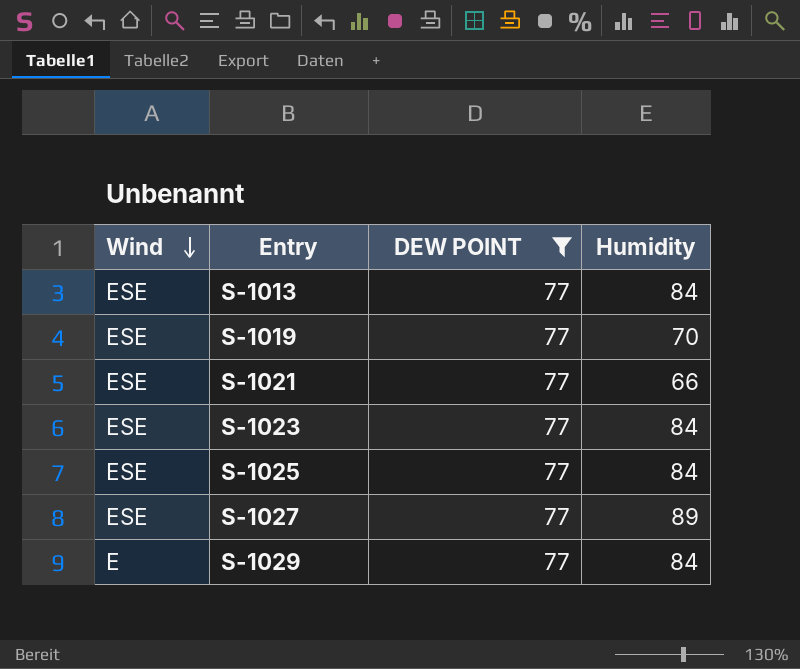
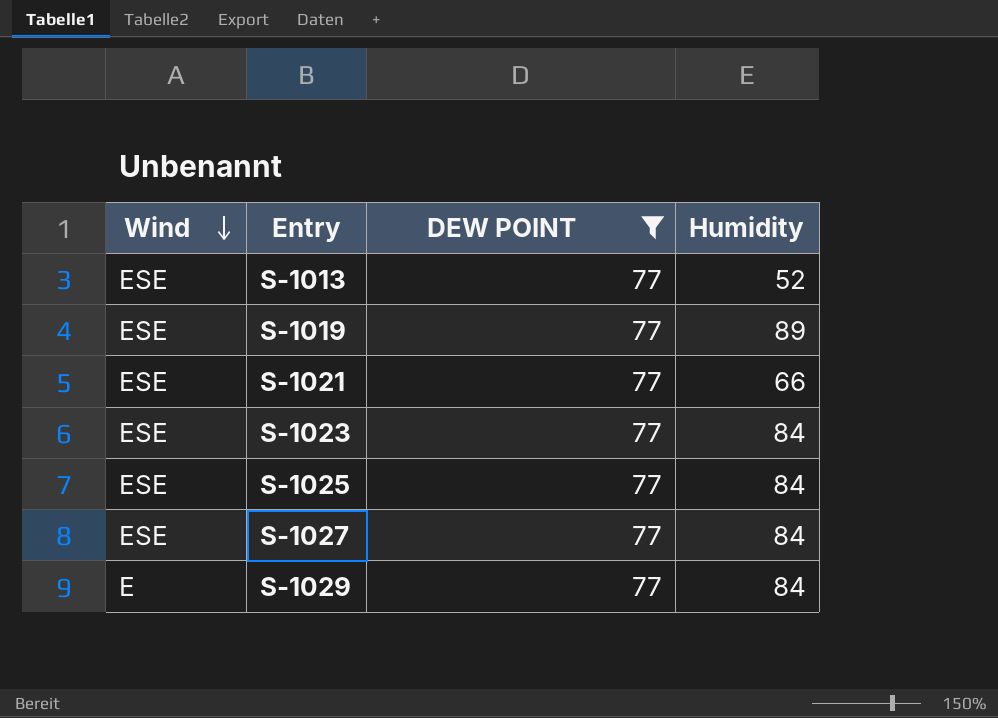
S-1013 | Humidity: 84 -> 52
S-1019 | Humidity: 70 -> 89
S-1027 | Humidity: 89 -> 84

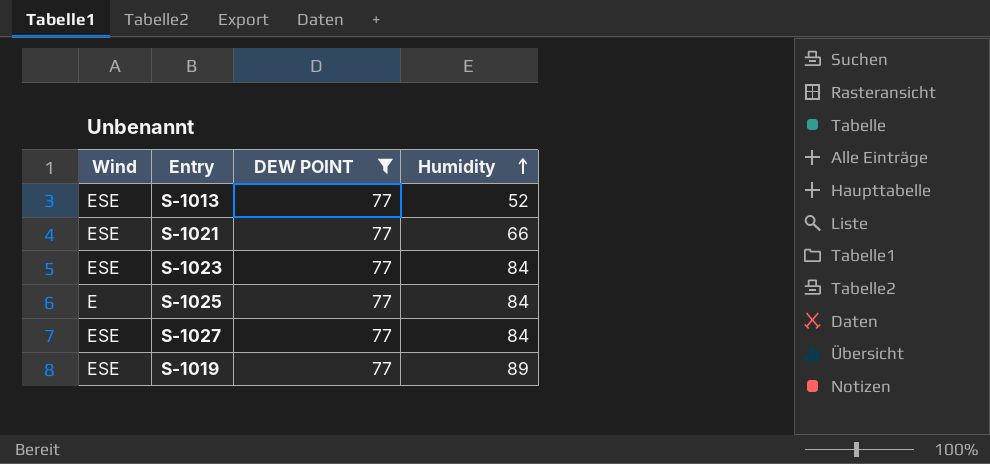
row order: Wind descending -> Humidity ascending
row S-1029: E | 77 | 84 -> none
S-1025 | Wind: ESE -> E

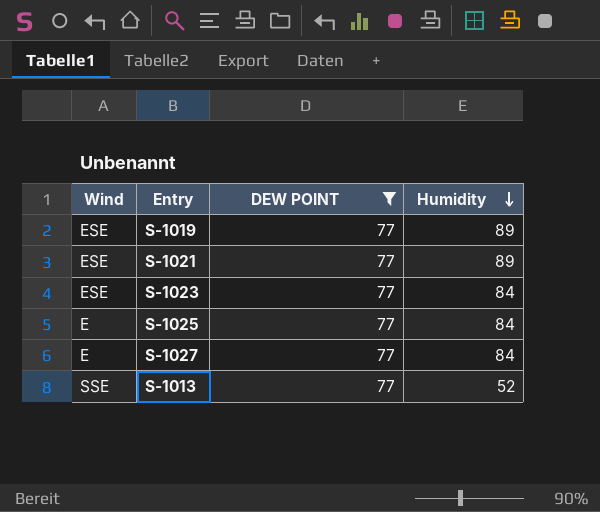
row order: Humidity ascending -> Humidity descending
S-1021 | Humidity: 66 -> 89
S-1027 | Wind: ESE -> E
S-1013 | Wind: ESE -> SSE

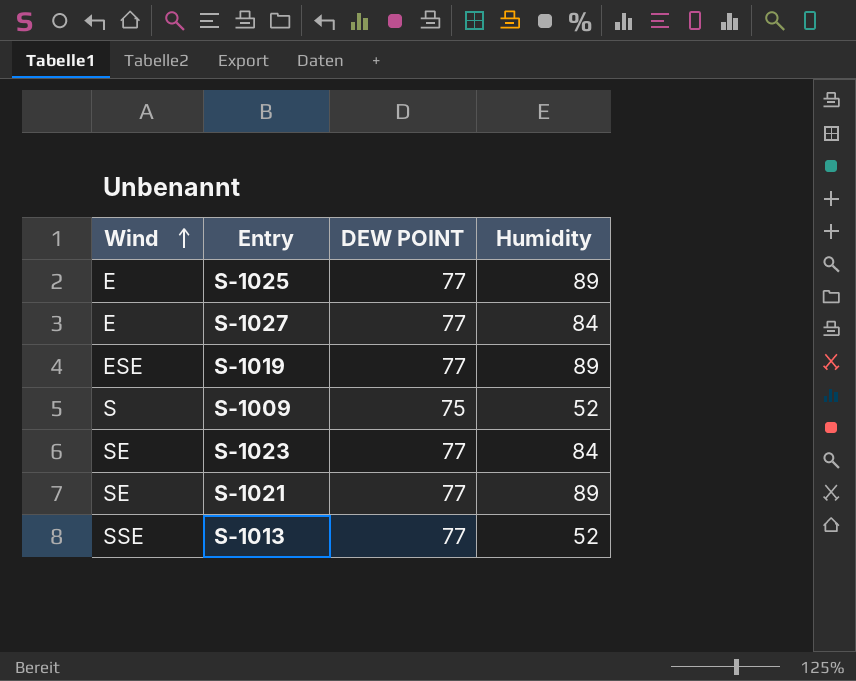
filter: DEW POINT = 77 -> none
row order: Humidity descending -> Wind ascending
S-1025 | Humidity: 84 -> 89
S-1023 | Wind: ESE -> SE
S-1021 | Wind: ESE -> SE

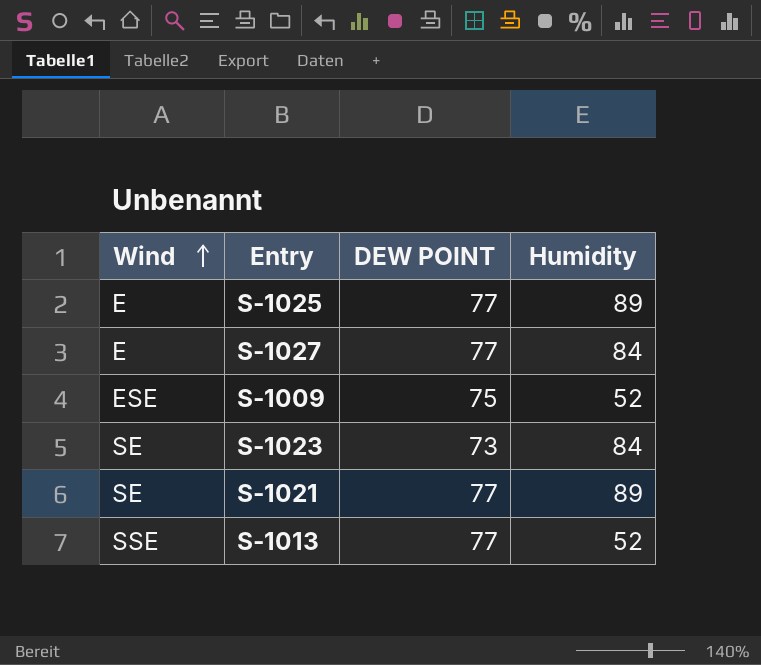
row S-1019: ESE | 77 | 89 -> none
S-1009 | Wind: S -> ESE
S-1023 | DEW POINT: 77 -> 73

